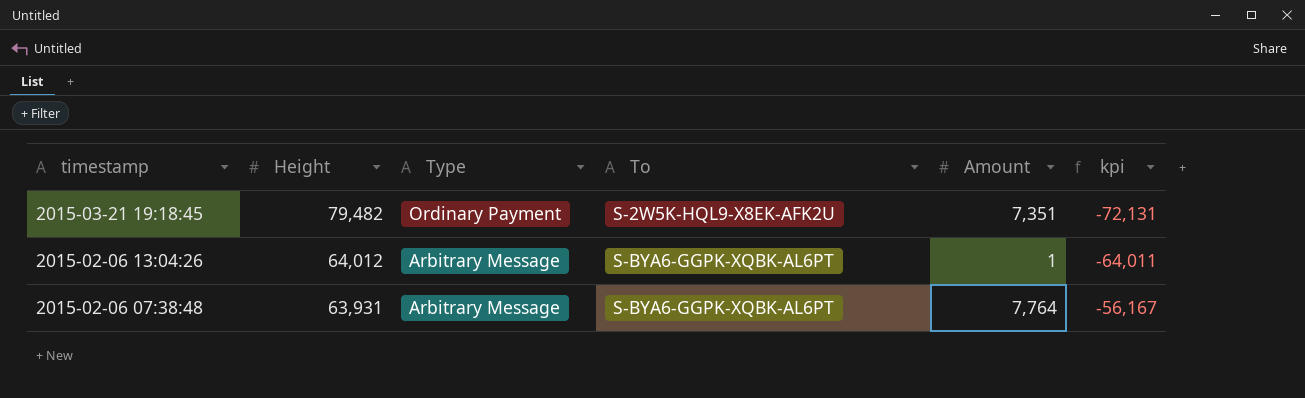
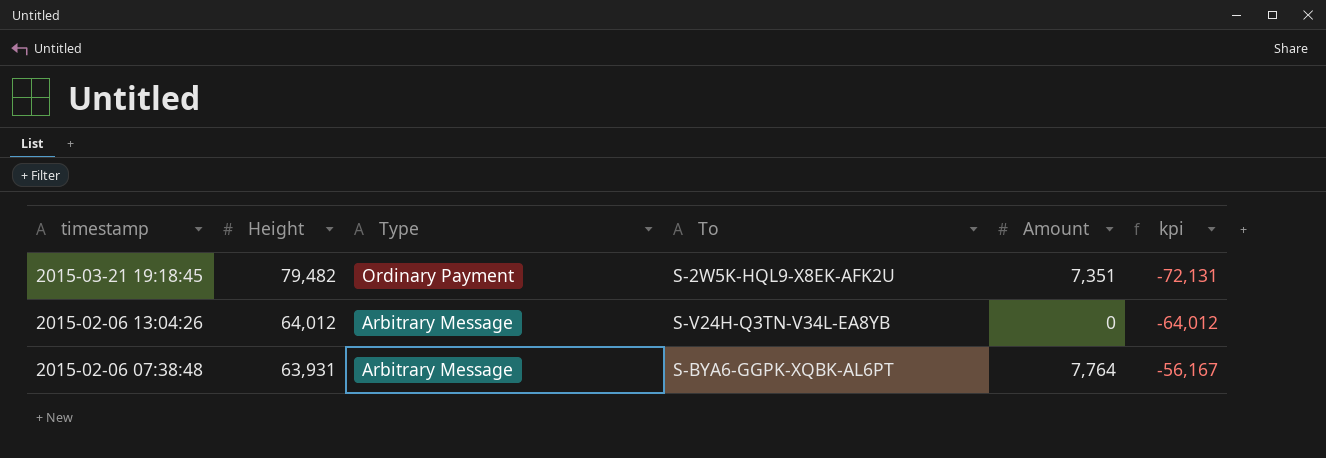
2015-02-06 13:04:26 | To: S-BYA6-GGPK-XQBK-AL6PT -> S-V24H-Q3TN-V34L-EA8YB
2015-02-06 13:04:26 | Amount: 1 -> 0
2015-02-06 13:04:26 | kpi: -64,011 -> -64,012

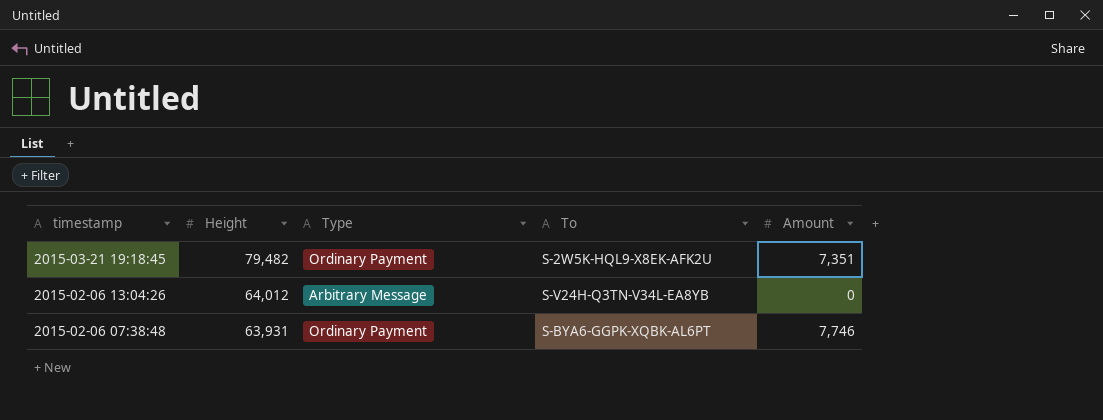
column kpi | formula: [Amount] - [Height] -> none
2015-02-06 07:38:48 | Type: Arbitrary Message -> Ordinary Payment
2015-02-06 07:38:48 | Amount: 7,764 -> 7,746

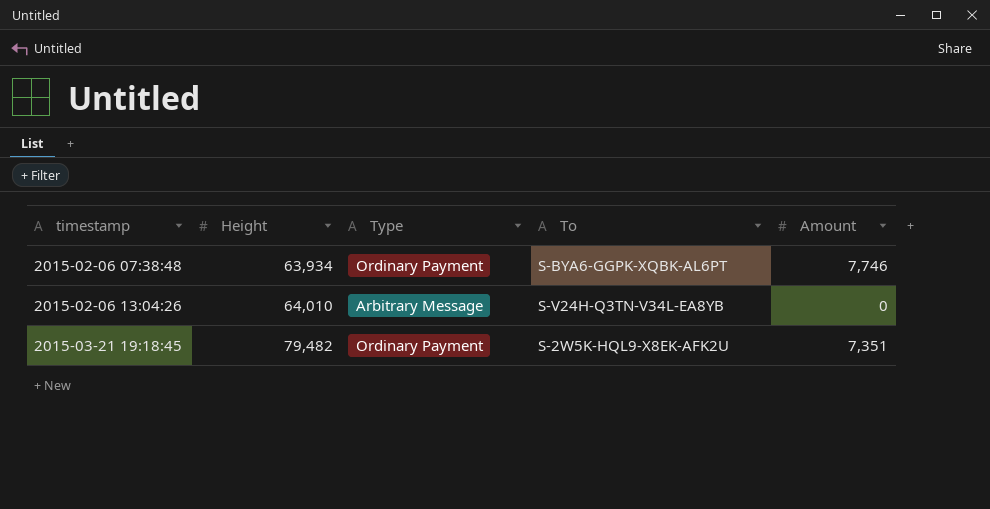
row order: timestamp descending -> timestamp ascending
2015-02-06 07:38:48 | Height: 63,931 -> 63,934
2015-02-06 13:04:26 | Height: 64,012 -> 64,010

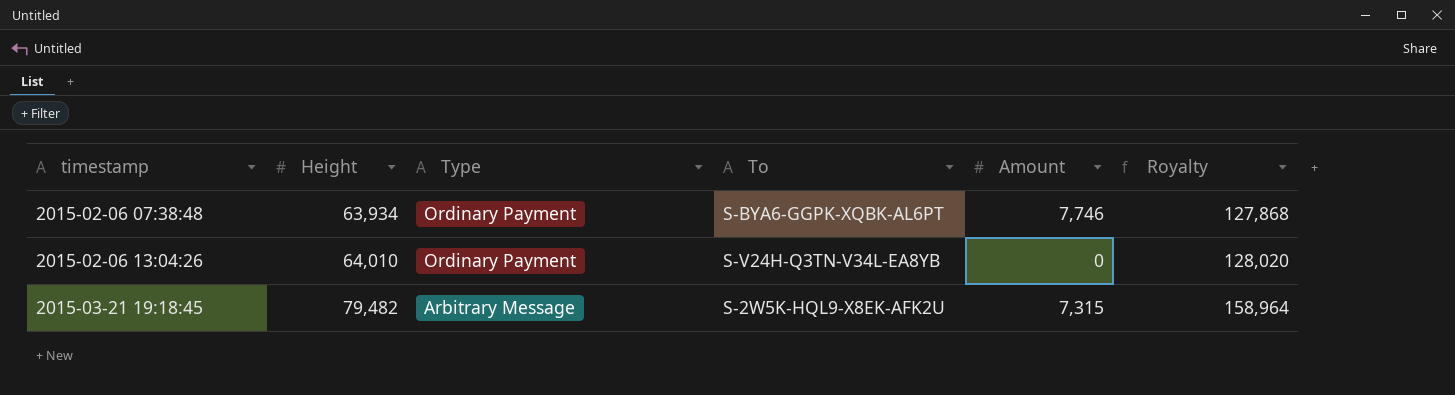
column Royalty | formula: none -> [Height] * 2
2015-02-06 13:04:26 | Type: Arbitrary Message -> Ordinary Payment
2015-03-21 19:18:45 | Type: Ordinary Payment -> Arbitrary Message
2015-03-21 19:18:45 | Amount: 7,351 -> 7,315

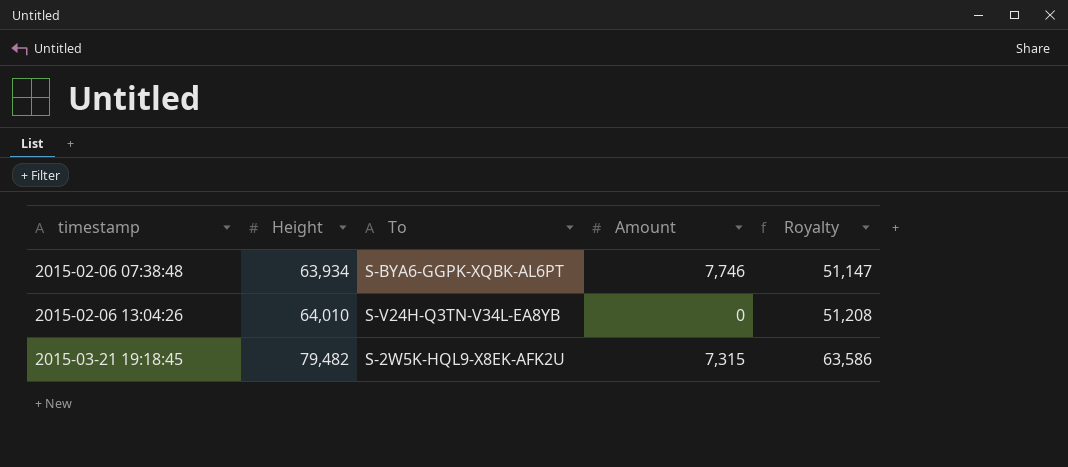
column Type | position: 3 -> none
column Royalty | formula: [Height] * 2 -> [Height] * 0.8

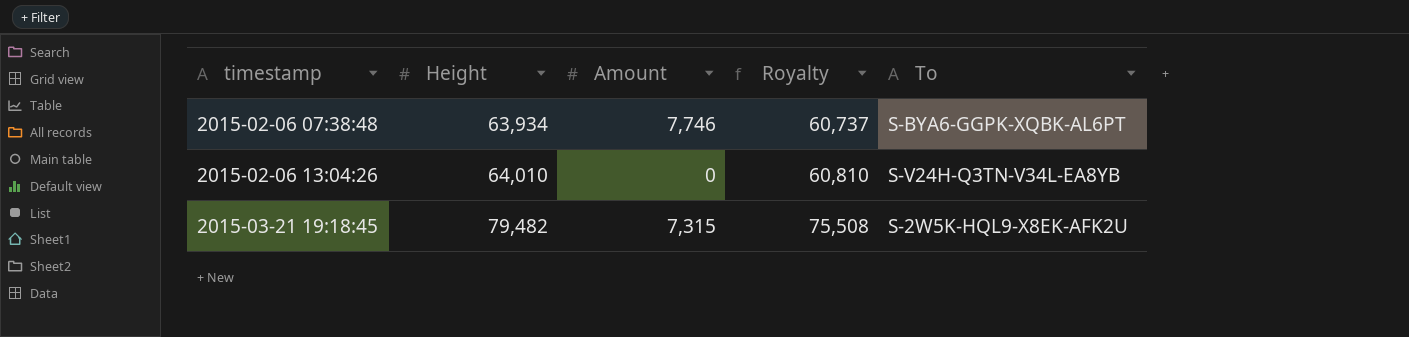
column Royalty | formula: [Height] * 0.8 -> [Height] * 0.95
column To | position: 3 -> 5

